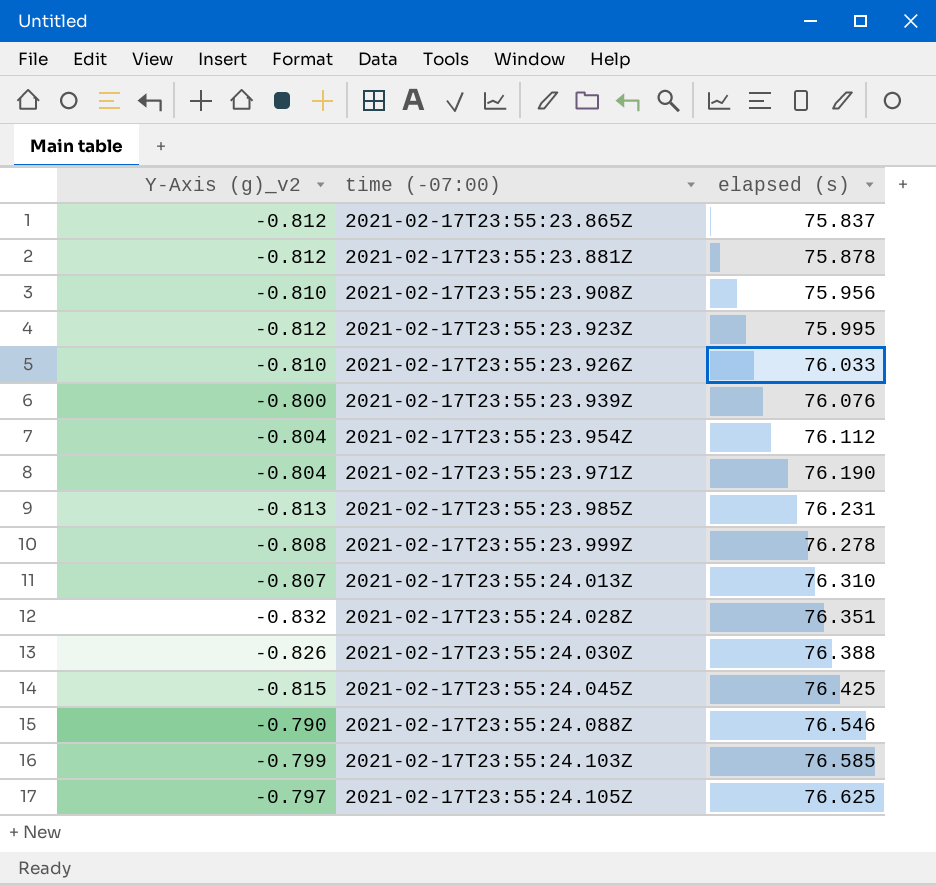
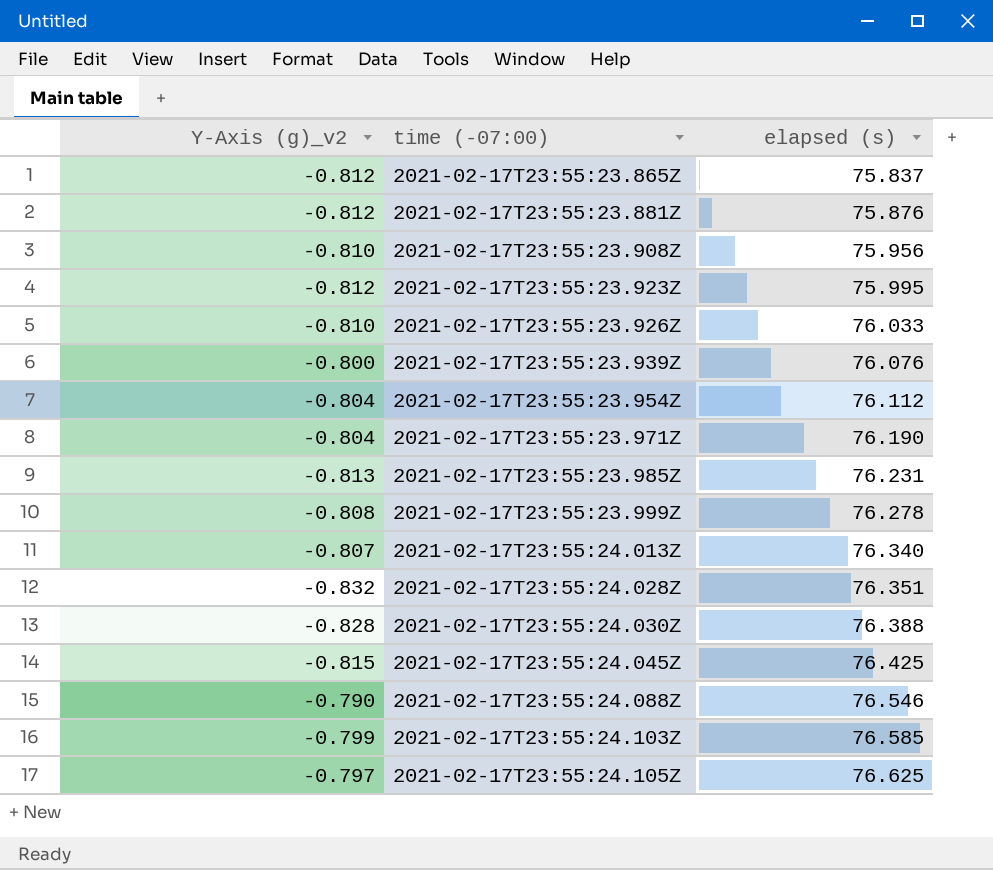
2021-02-17T23:55:23.881Z | elapsed (s): 75.878 -> 75.876
2021-02-17T23:55:24.013Z | elapsed (s): 76.310 -> 76.340
2021-02-17T23:55:24.030Z | Y-Axis (g)_v2: -0.826 -> -0.828

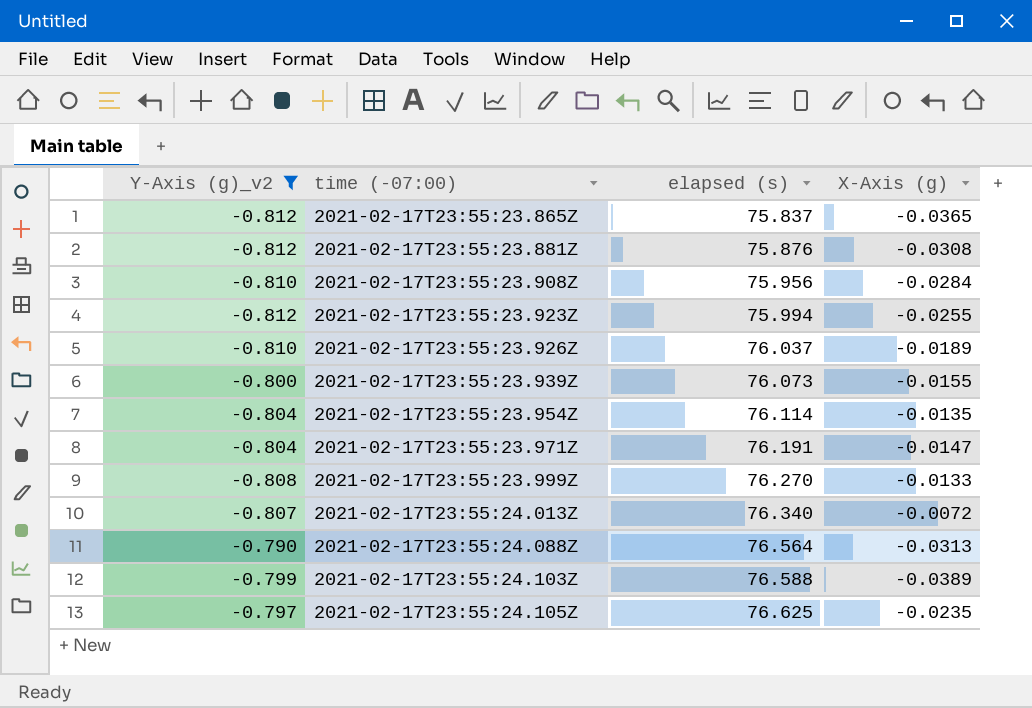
filter: none -> Y-Axis (g)_v2 >= -0.812
column X-Axis (g) | position: none -> 4
2021-02-17T23:55:23.923Z | elapsed (s): 75.995 -> 75.994
2021-02-17T23:55:23.926Z | elapsed (s): 76.033 -> 76.037
2021-02-17T23:55:23.939Z | elapsed (s): 76.076 -> 76.073
2021-02-17T23:55:23.954Z | elapsed (s): 76.112 -> 76.114
2021-02-17T23:55:23.971Z | elapsed (s): 76.190 -> 76.191
2021-02-17T23:55:23.999Z | elapsed (s): 76.278 -> 76.270
2021-02-17T23:55:24.088Z | elapsed (s): 76.546 -> 76.564
2021-02-17T23:55:24.103Z | elapsed (s): 76.585 -> 76.588

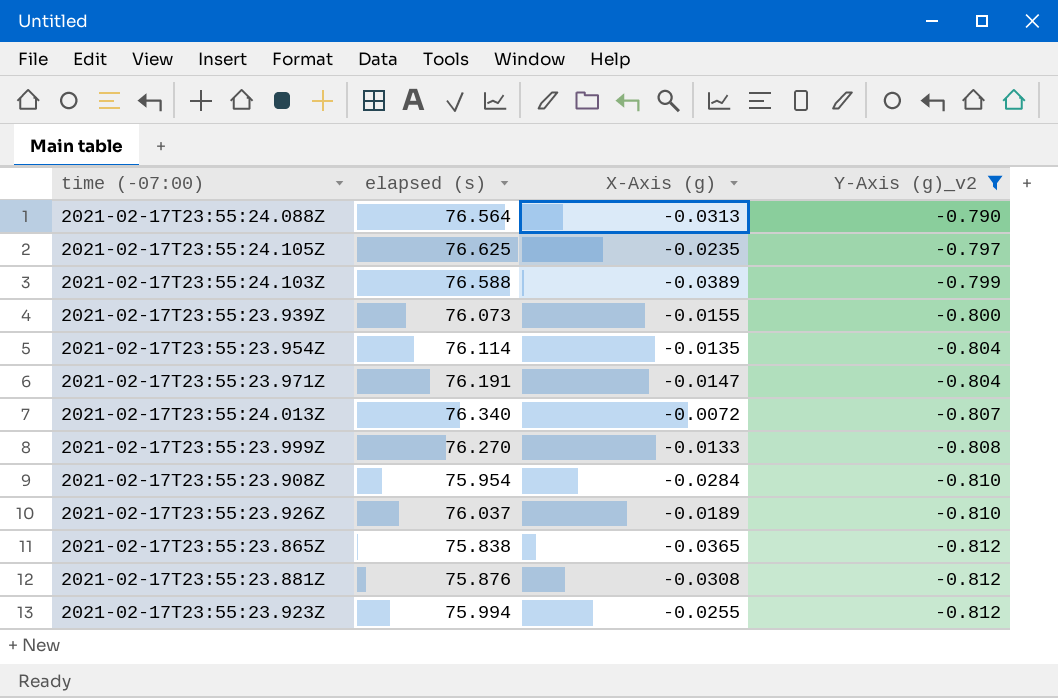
row order: time (-07:00) ascending -> Y-Axis (g)_v2 descending
column Y-Axis (g)_v2 | position: 1 -> 4
2021-02-17T23:55:23.908Z | elapsed (s): 75.956 -> 75.954
2021-02-17T23:55:23.865Z | elapsed (s): 75.837 -> 75.838

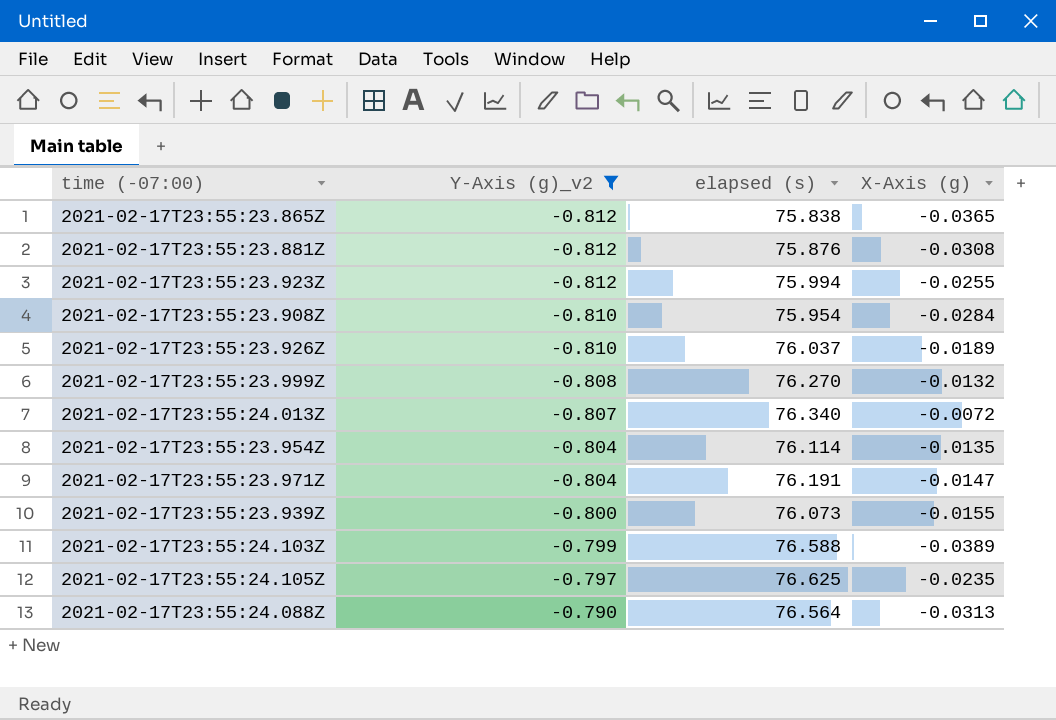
row order: Y-Axis (g)_v2 descending -> Y-Axis (g)_v2 ascending
column Y-Axis (g)_v2 | position: 4 -> 2
2021-02-17T23:55:23.999Z | X-Axis (g): -0.0133 -> -0.0132

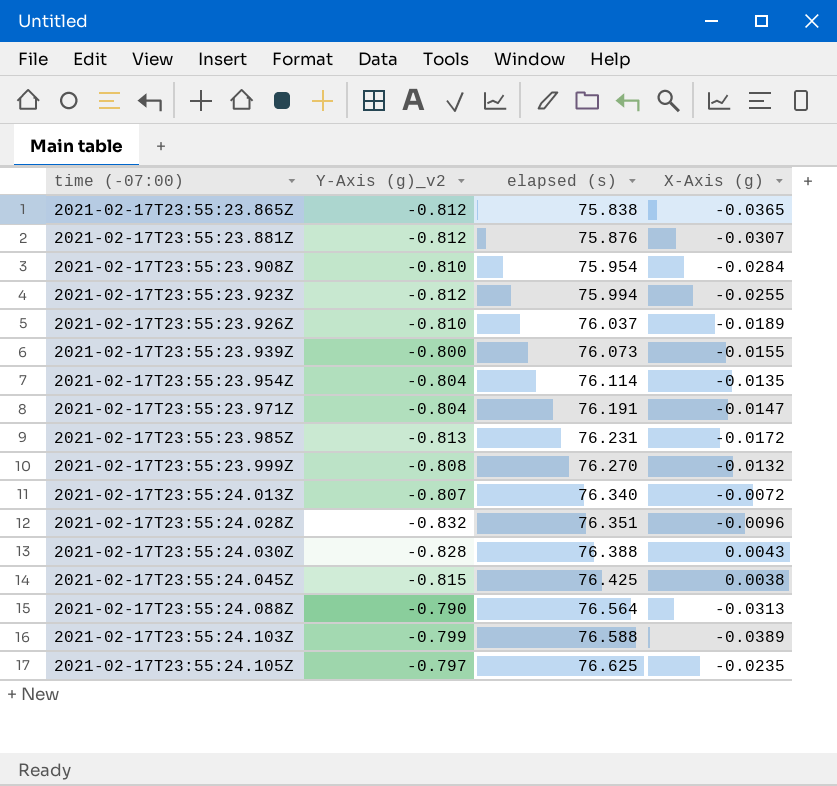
filter: Y-Axis (g)_v2 >= -0.812 -> none
row order: Y-Axis (g)_v2 ascending -> time (-07:00) ascending
2021-02-17T23:55:23.881Z | X-Axis (g): -0.0308 -> -0.0307

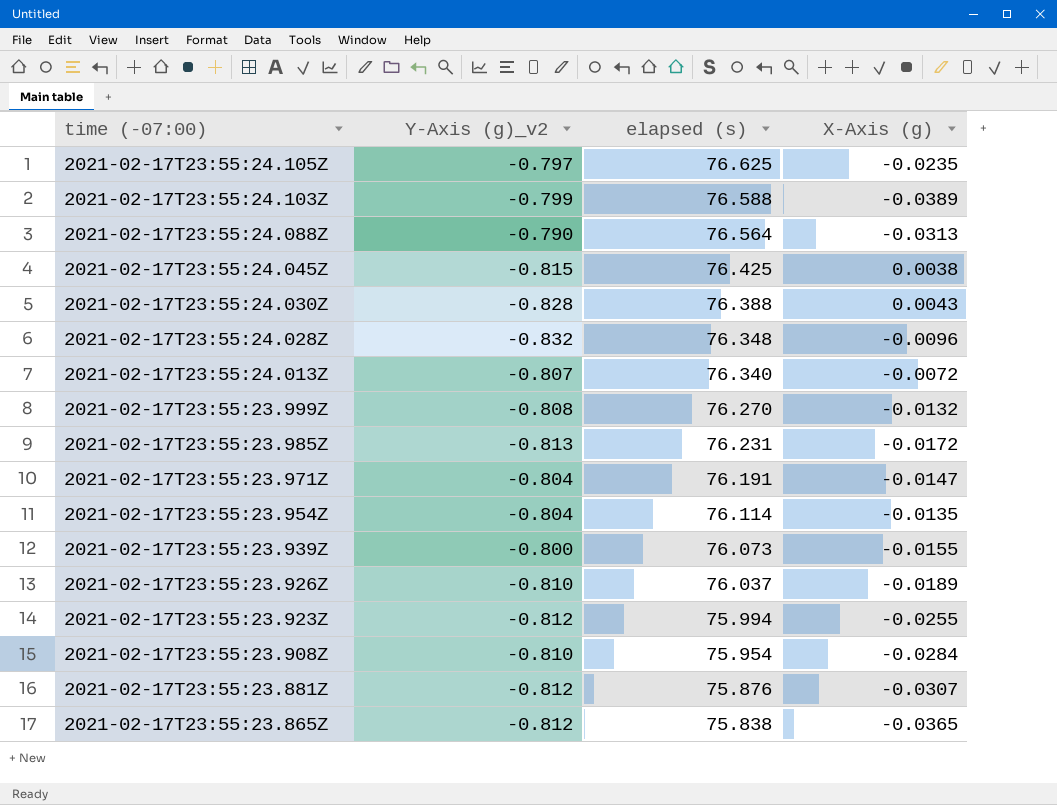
row order: time (-07:00) ascending -> time (-07:00) descending
2021-02-17T23:55:24.028Z | elapsed (s): 76.351 -> 76.348

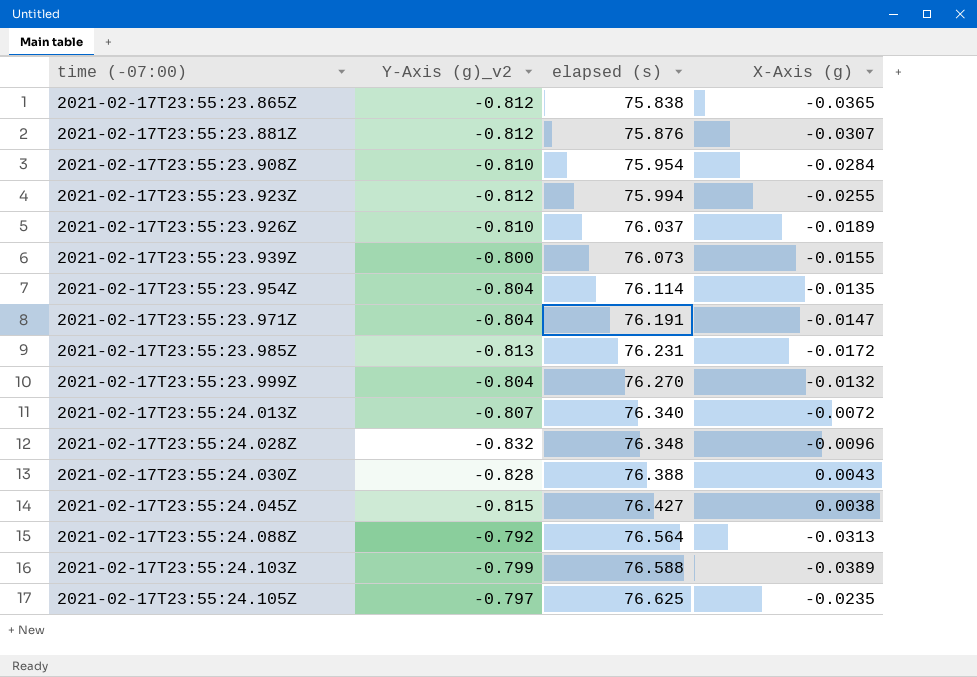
row order: time (-07:00) descending -> time (-07:00) ascending
2021-02-17T23:55:23.999Z | Y-Axis (g)_v2: -0.808 -> -0.804
2021-02-17T23:55:24.045Z | elapsed (s): 76.425 -> 76.427
2021-02-17T23:55:24.088Z | Y-Axis (g)_v2: -0.790 -> -0.792

